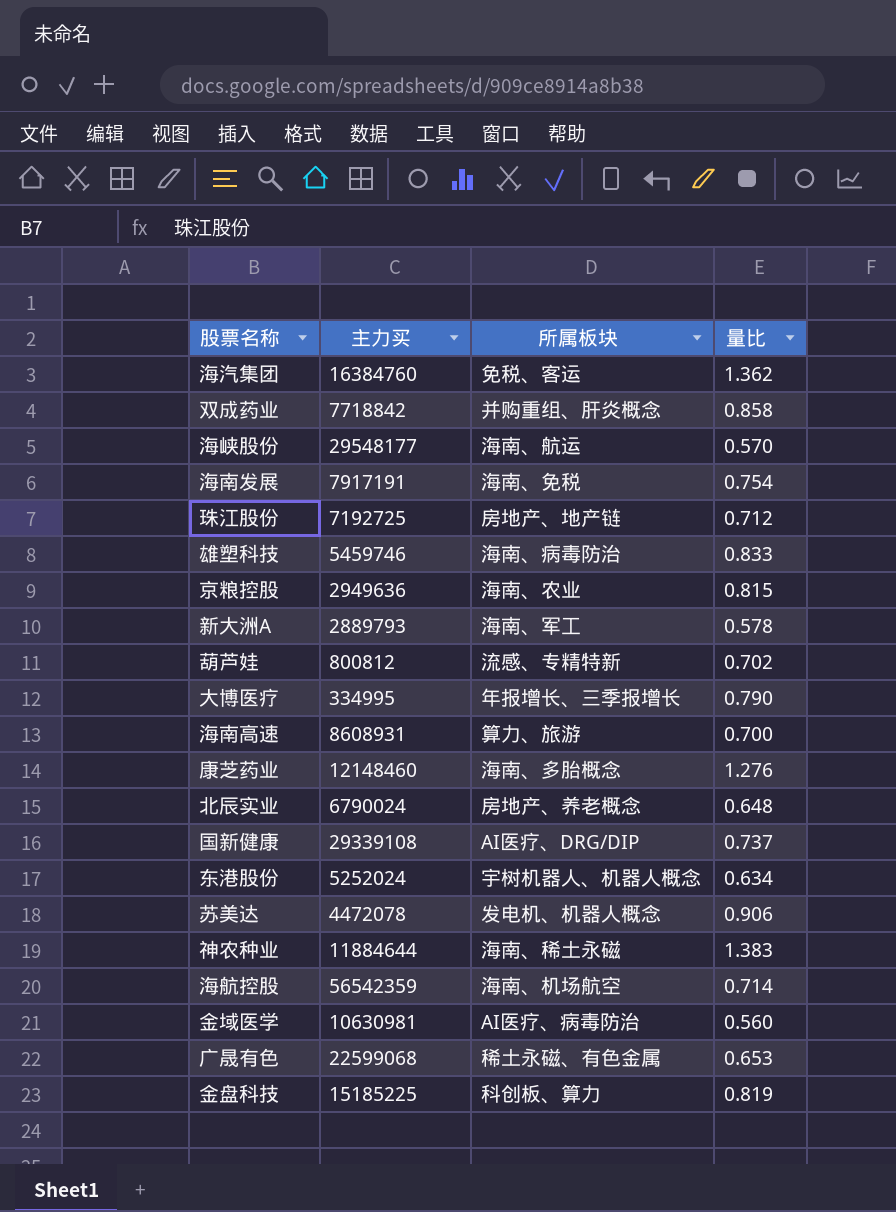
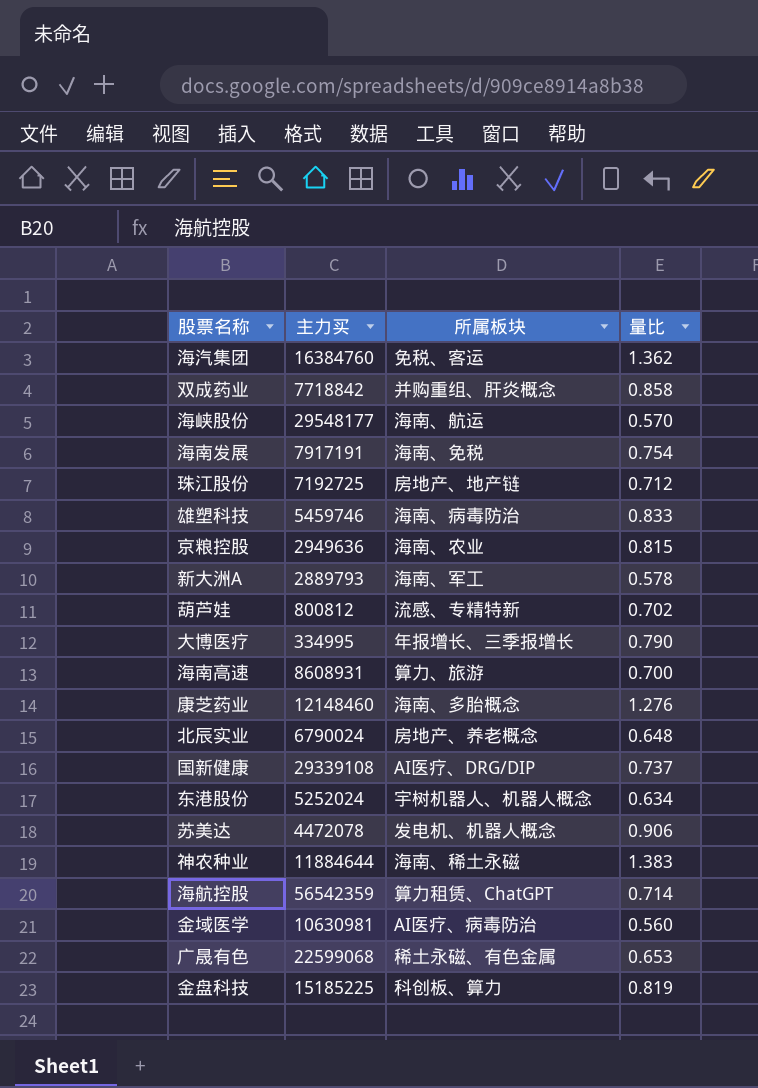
海航控股 | 所属板块: 海南、机场航空 -> 算力租赁、ChatGPT

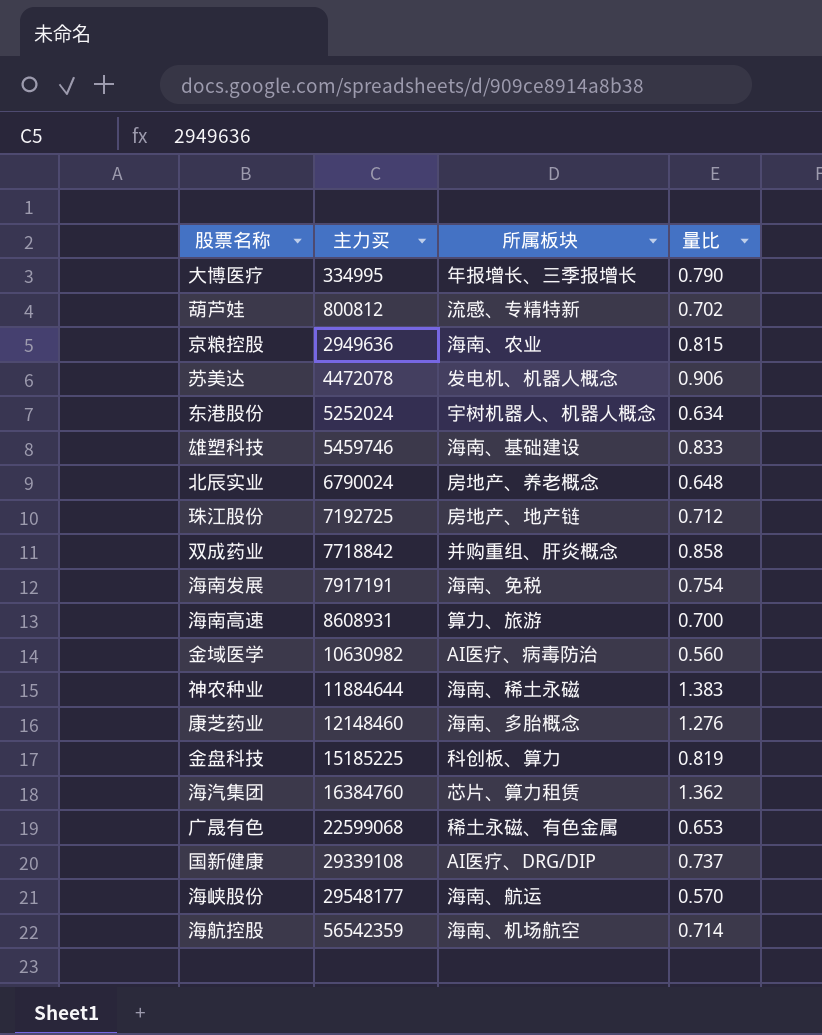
row order: none -> 主力买 ascending
row 新大洲A: 2889793 | 海南、军工 | 0.578 -> none
雄塑科技 | 所属板块: 海南、病毒防治 -> 海南、基础建设
金域医学 | 主力买: 10630981 -> 10630982
海汽集团 | 所属板块: 免税、客运 -> 芯片、算力租赁
海航控股 | 所属板块: 算力租赁、ChatGPT -> 海南、机场航空

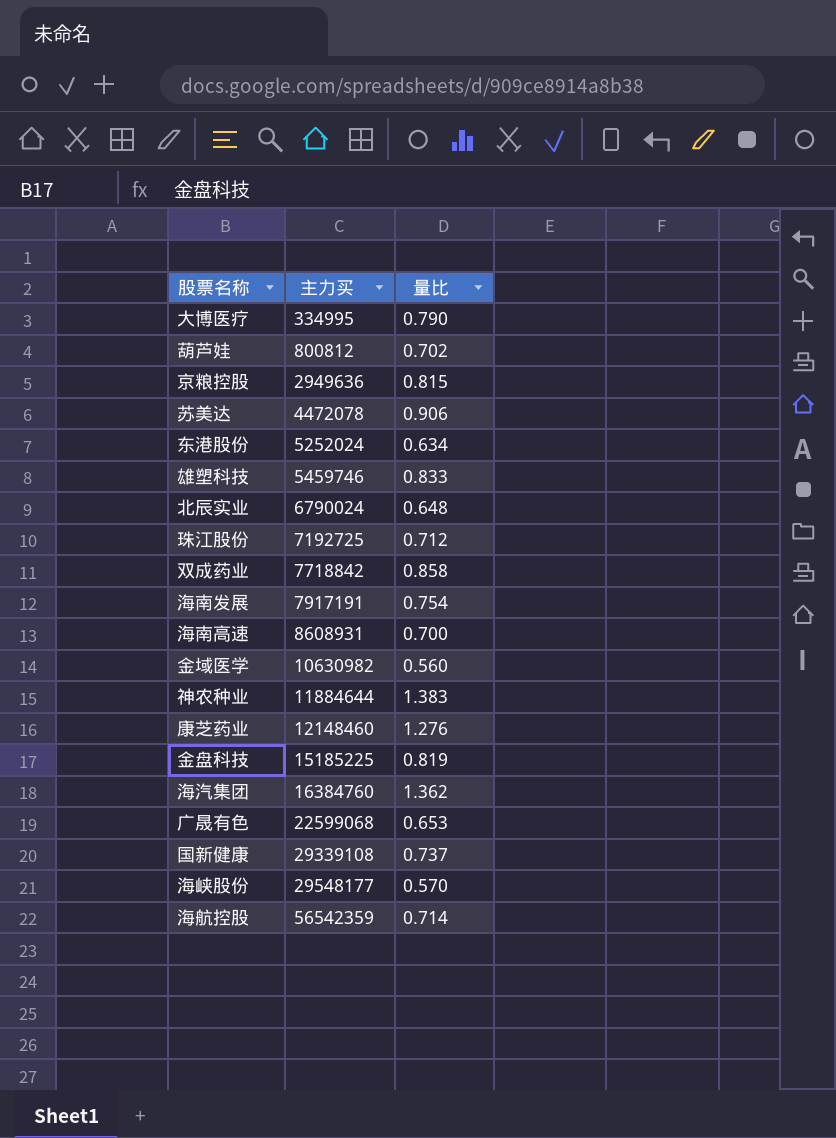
column 所属板块 | position: 3 -> none

